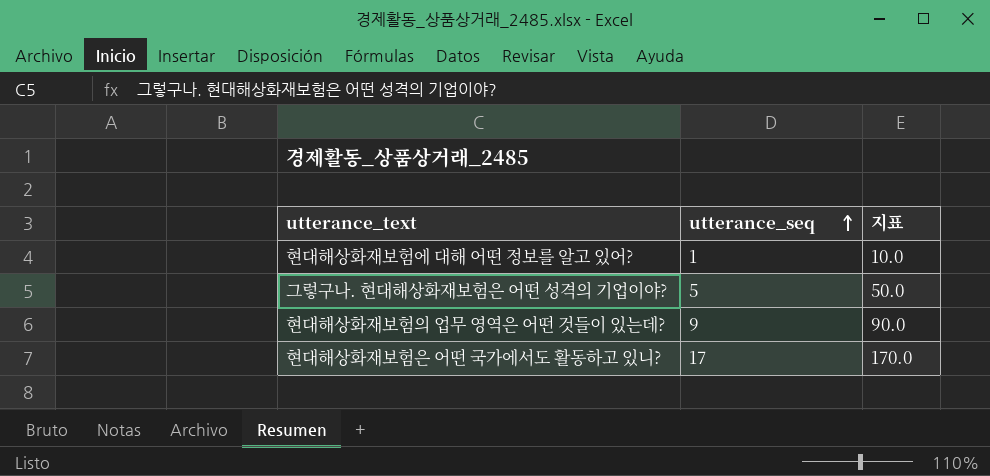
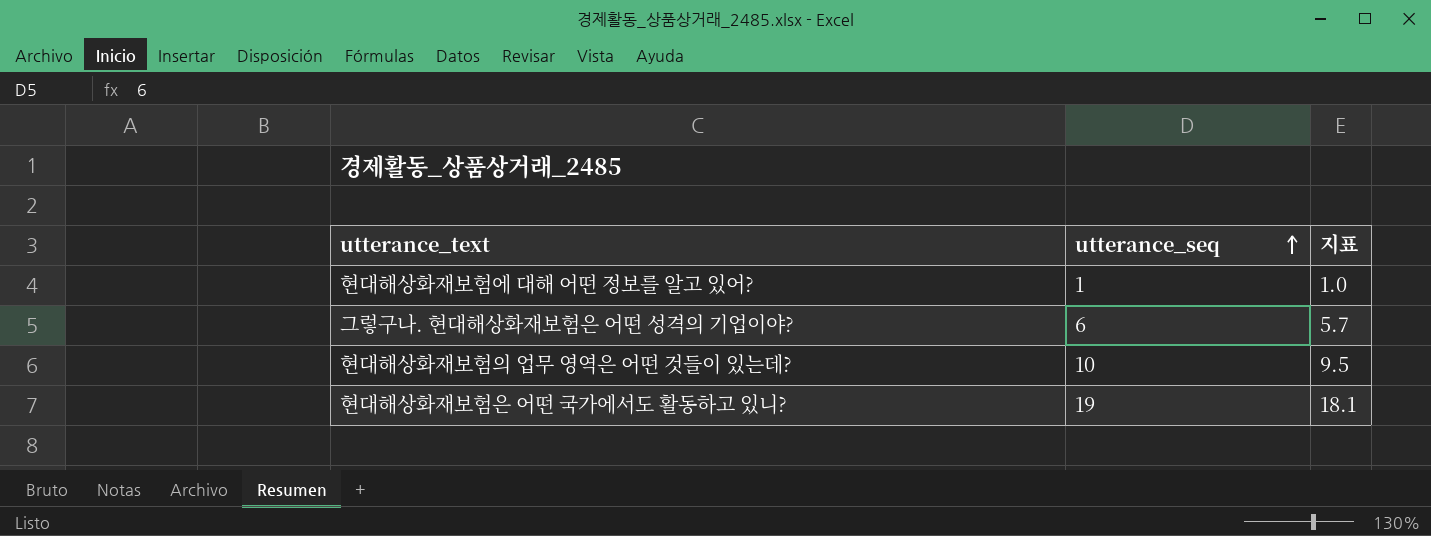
column 지표 | formula: [utterance_seq] * 10 -> [utterance_seq] * 0.95
그렇구나. 현대해상화재보험은 어떤 성격의 기업이야? | utterance_seq: 5 -> 6
현대해상화재보험의 업무 영역은 어떤 것들이 있는데? | utterance_seq: 9 -> 10
현대해상화재보험은 어떤 국가에서도 활동하고 있니? | utterance_seq: 17 -> 19

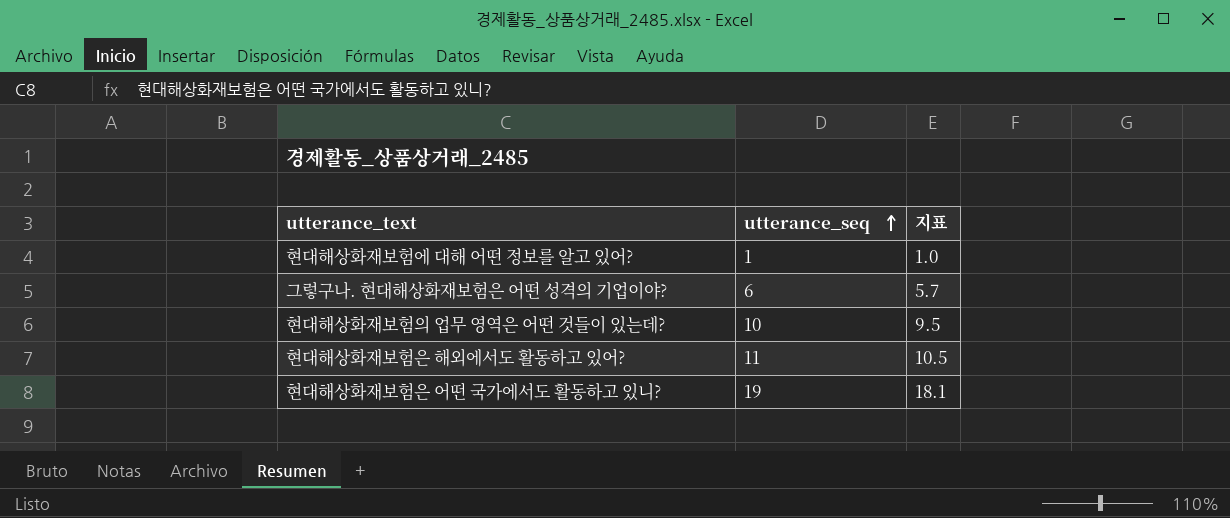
row 현대해상화재보험은 해외에서도 활동하고 있어?: none -> 11 | 10.5

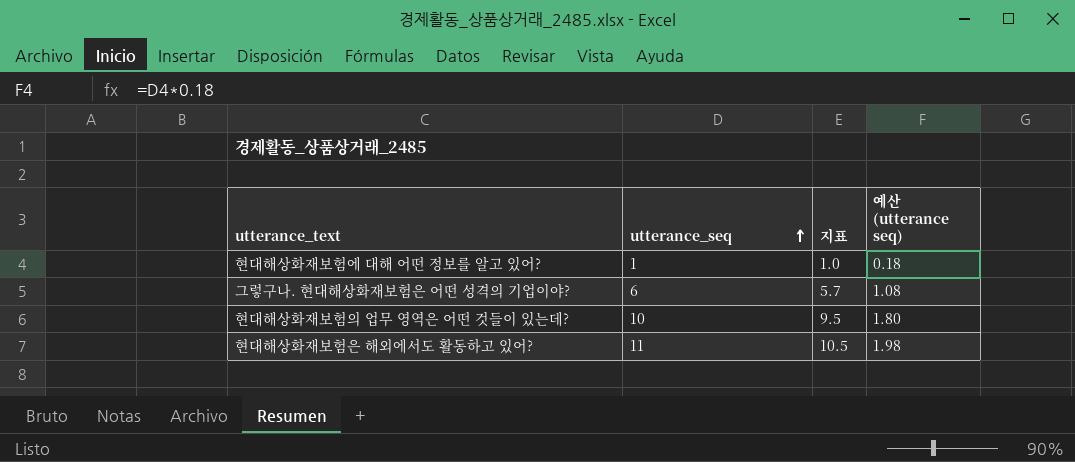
column 예산 (utterance seq) | formula: none -> [utterance_seq] * 0.18
row 현대해상화재보험은 어떤 국가에서도 활동하고 있니?: 19 | 18.1 -> none

